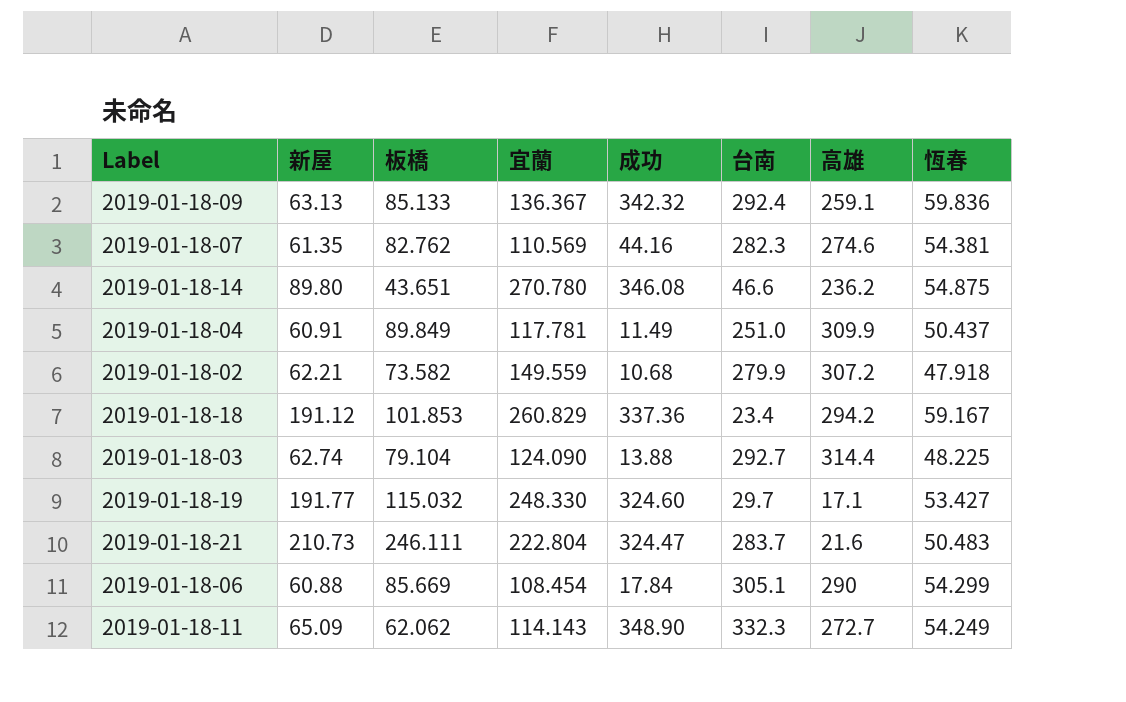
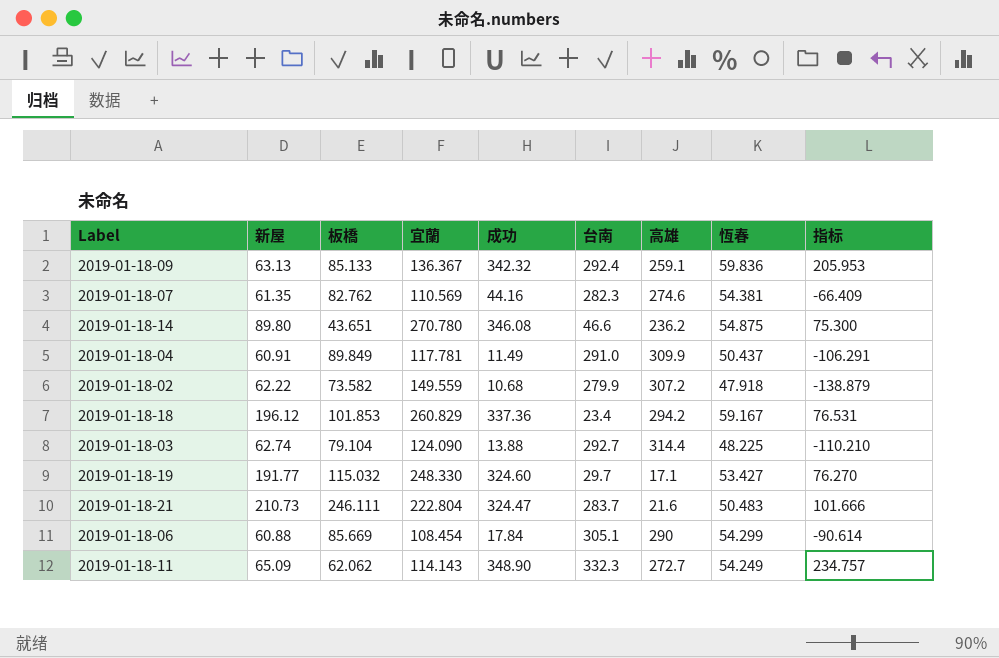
column 指标 | formula: none -> [成功] - [宜蘭]
2019-01-18-04 | 台南: 251.0 -> 291.0
2019-01-18-02 | 新屋: 62.21 -> 62.22
2019-01-18-18 | 新屋: 191.12 -> 196.12

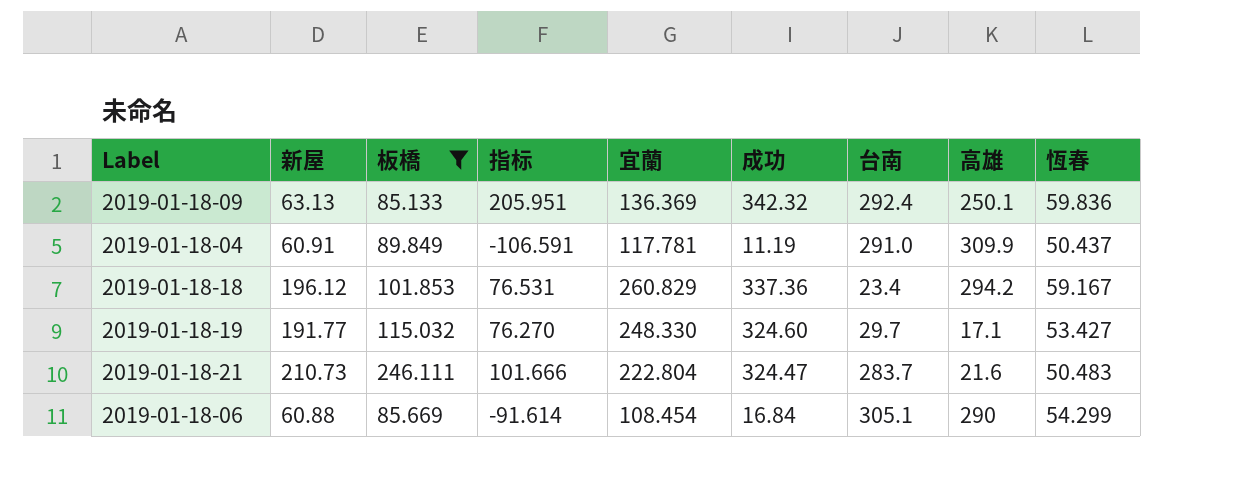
filter: none -> 板橋 >= 85.133
column 指标 | position: 9 -> 4
2019-01-18-09 | 指标: 205.953 -> 205.951
2019-01-18-09 | 宜蘭: 136.367 -> 136.369
2019-01-18-09 | 高雄: 259.1 -> 250.1
2019-01-18-04 | 指标: -106.291 -> -106.591
2019-01-18-04 | 成功: 11.49 -> 11.19
2019-01-18-06 | 指标: -90.614 -> -91.614
2019-01-18-06 | 成功: 17.84 -> 16.84

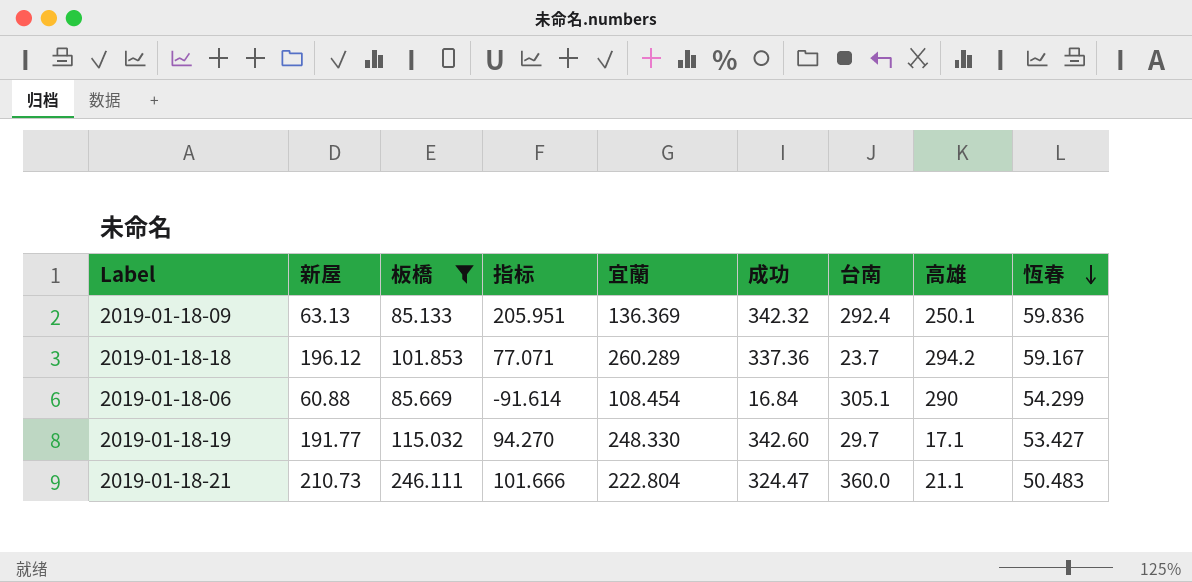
row order: none -> 恆春 descending
row 2019-01-18-04: 60.91 | 89.849 | -106.591 | 117.781 | 11.19 | 291.0 | 309.9 | 50.437 -> none
2019-01-18-18 | 指标: 76.531 -> 77.071
2019-01-18-18 | 宜蘭: 260.829 -> 260.289
2019-01-18-18 | 台南: 23.4 -> 23.7
2019-01-18-19 | 指标: 76.270 -> 94.270
2019-01-18-19 | 成功: 324.60 -> 342.60
2019-01-18-21 | 台南: 283.7 -> 360.0
2019-01-18-21 | 高雄: 21.6 -> 21.1

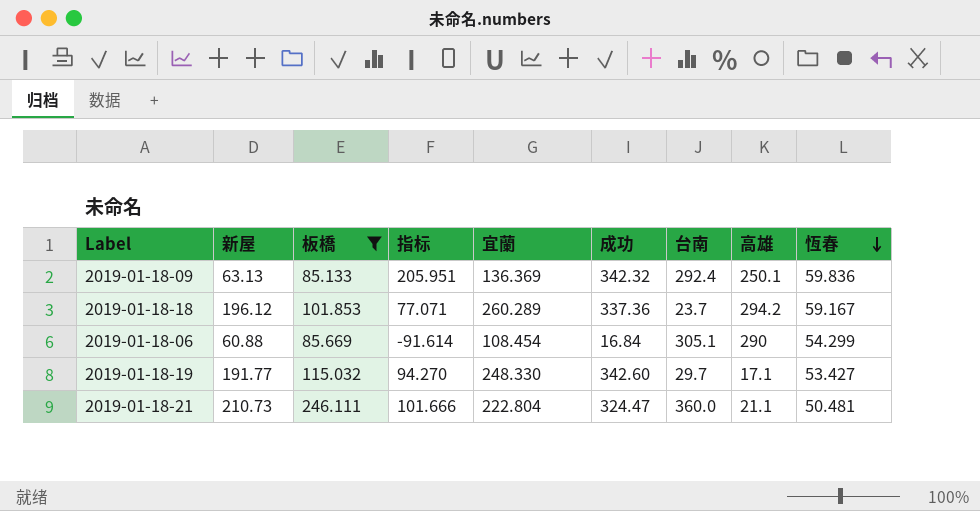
2019-01-18-21 | 恆春: 50.483 -> 50.481

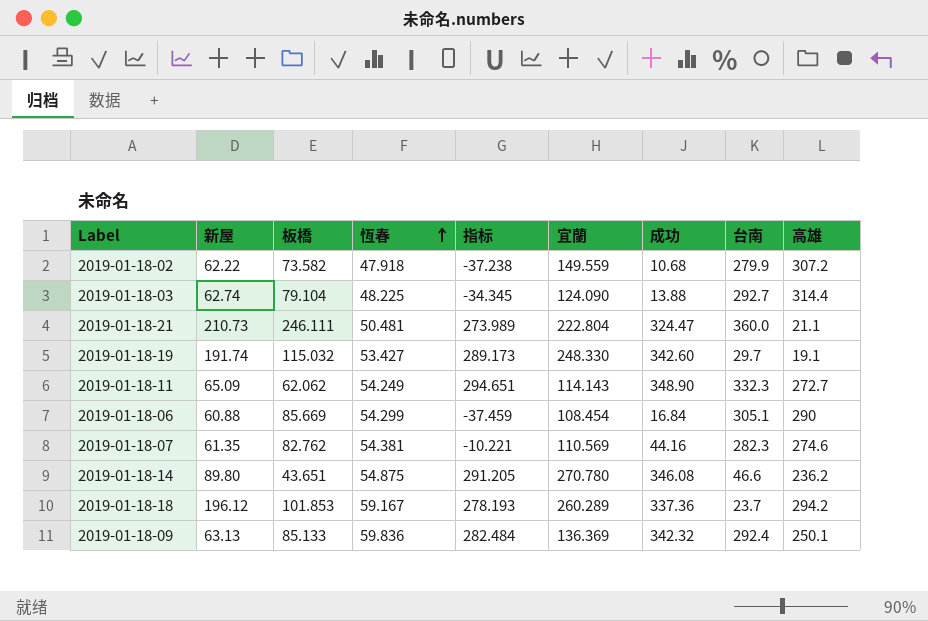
filter: 板橋 >= 85.133 -> none
row order: 恆春 descending -> 恆春 ascending
column 恆春 | position: 9 -> 4
column 指标 | formula: [成功] - [宜蘭] -> [成功] - [恆春]
2019-01-18-19 | 新屋: 191.77 -> 191.74
2019-01-18-19 | 高雄: 17.1 -> 19.1

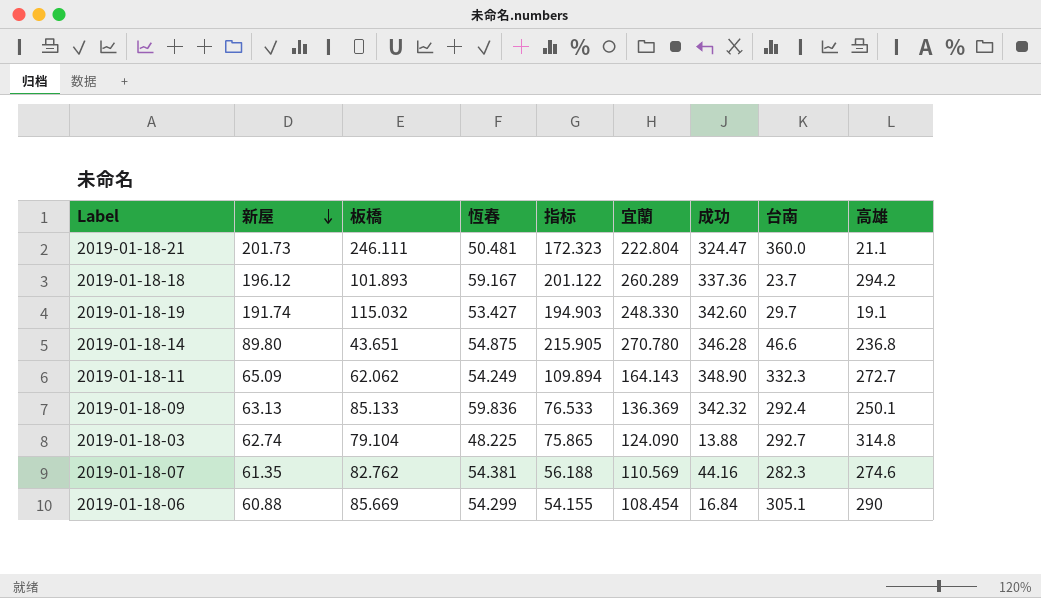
row order: 恆春 ascending -> 新屋 descending
column 指标 | formula: [成功] - [恆春] -> [宜蘭] - [恆春]
row 2019-01-18-02: 62.22 | 73.582 | 47.918 | -37.238 | 149.559 | 10.68 | 279.9 | 307.2 -> none
2019-01-18-21 | 新屋: 210.73 -> 201.73
2019-01-18-18 | 板橋: 101.853 -> 101.893
2019-01-18-14 | 成功: 346.08 -> 346.28
2019-01-18-14 | 高雄: 236.2 -> 236.8
2019-01-18-11 | 宜蘭: 114.143 -> 164.143
2019-01-18-03 | 高雄: 314.4 -> 314.8

